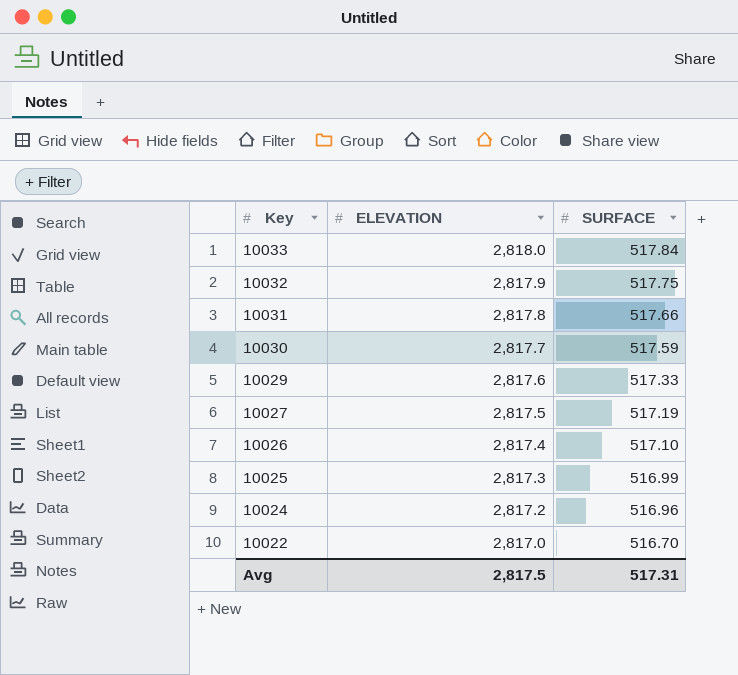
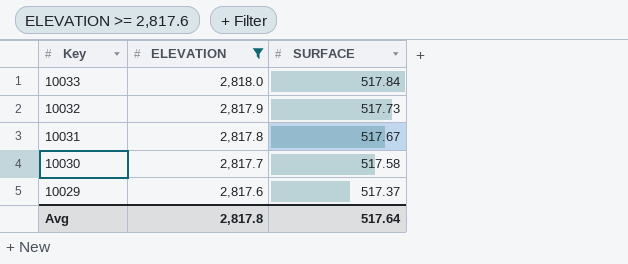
filter: none -> ELEVATION >= 2,817.6
10032 | SURFACE: 517.75 -> 517.73
10031 | SURFACE: 517.66 -> 517.67
10030 | SURFACE: 517.59 -> 517.58
10029 | SURFACE: 517.33 -> 517.37
Avg | ELEVATION: 2,817.5 -> 2,817.8
Avg | SURFACE: 517.31 -> 517.64

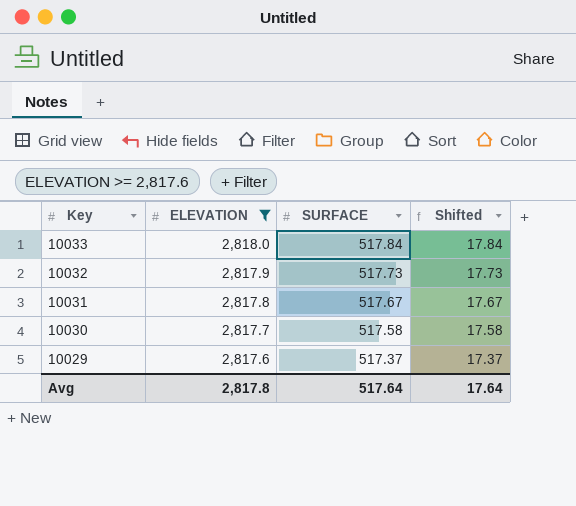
column Shifted | formula: none -> [SURFACE] - 500

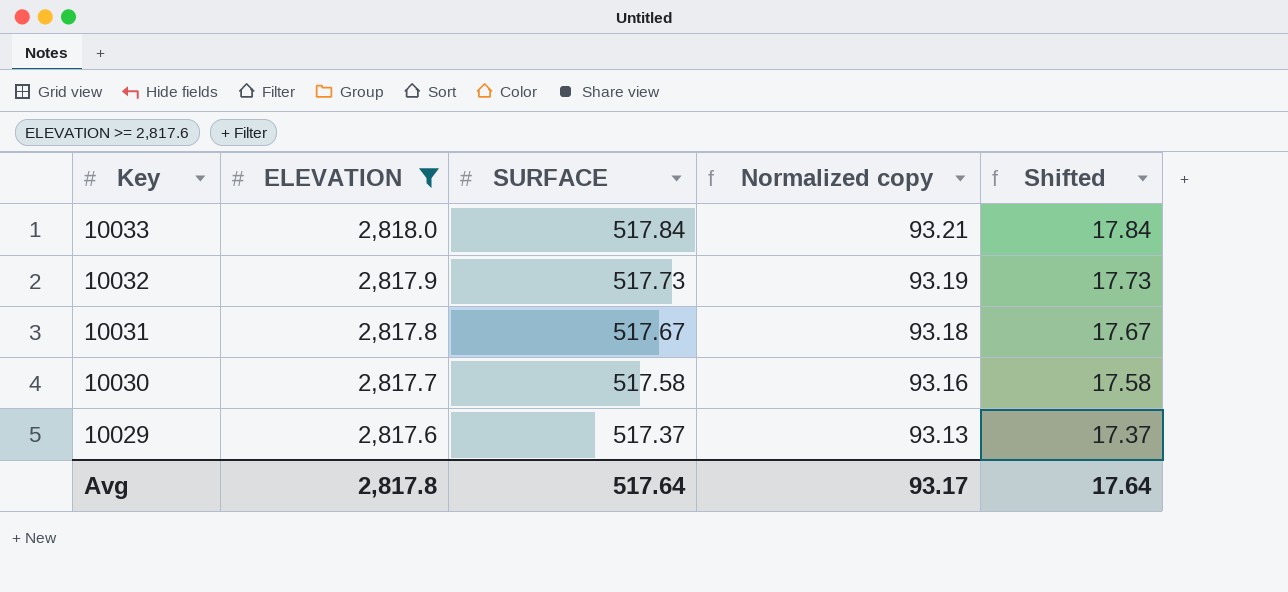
column Normalized copy | formula: none -> [SURFACE] * 0.18

